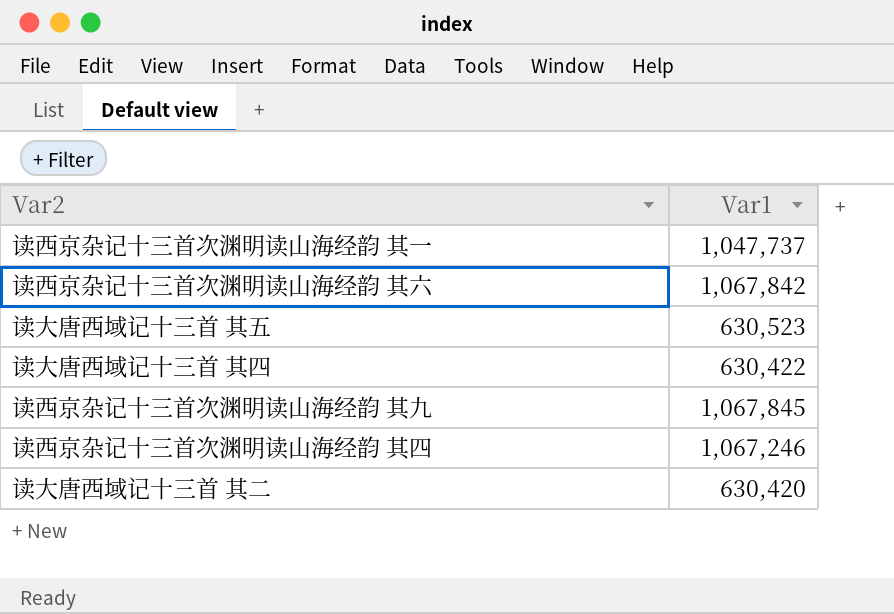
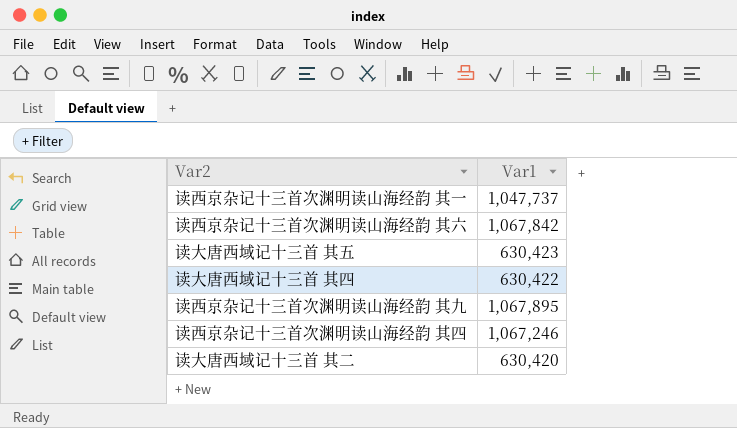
读大唐西域记十三首 其五 | Var1: 630,523 -> 630,423
读西京杂记十三首次渊明读山海经韵 其九 | Var1: 1,067,845 -> 1,067,895

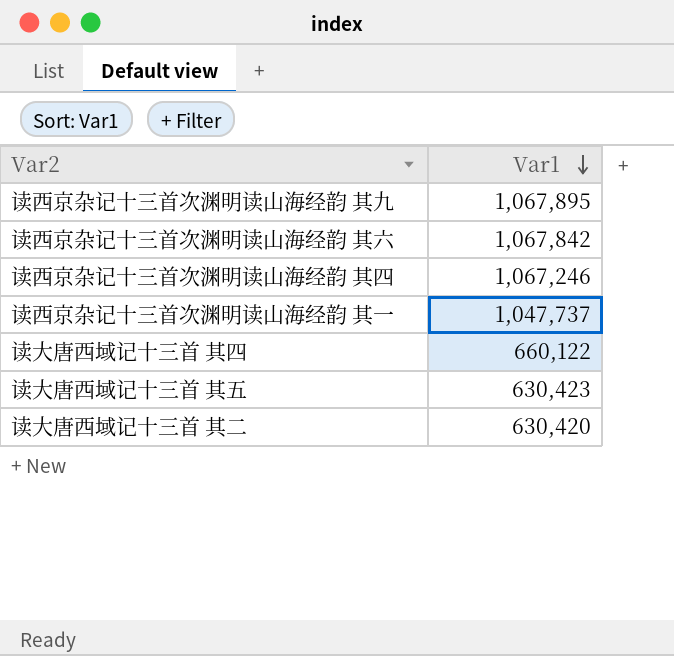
row order: none -> Var1 descending
读大唐西域记十三首 其四 | Var1: 630,422 -> 660,122

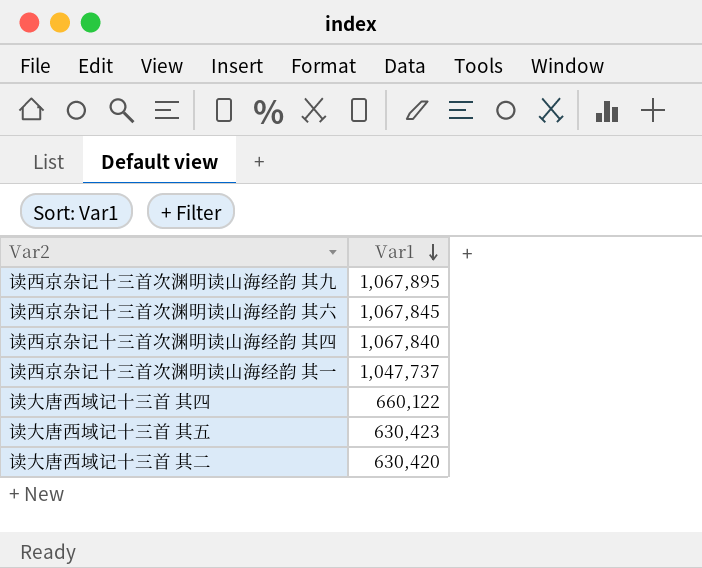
读西京杂记十三首次渊明读山海经韵 其六 | Var1: 1,067,842 -> 1,067,845
读西京杂记十三首次渊明读山海经韵 其四 | Var1: 1,067,246 -> 1,067,840

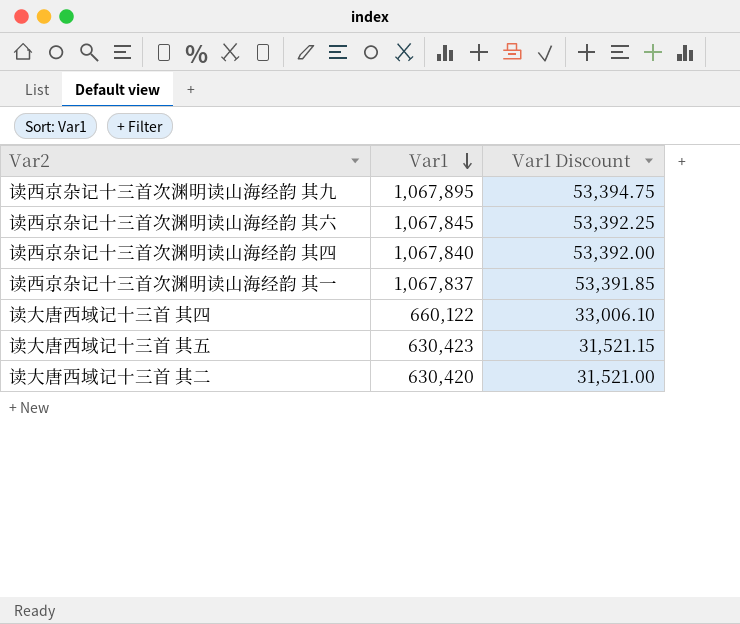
column Var1 Discount | formula: none -> [Var1] * 0.05
读西京杂记十三首次渊明读山海经韵 其一 | Var1: 1,047,737 -> 1,067,837

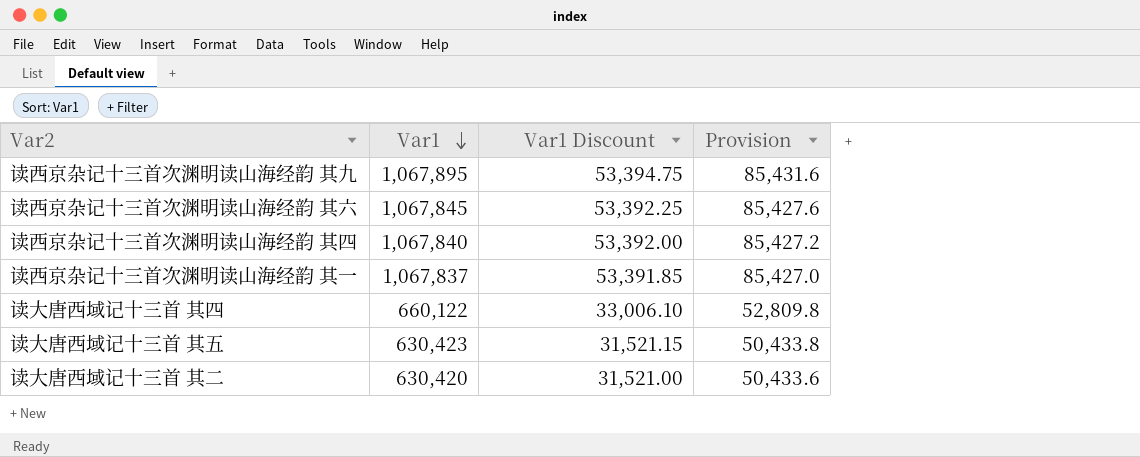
column Provision | formula: none -> [Var1] * 0.08

